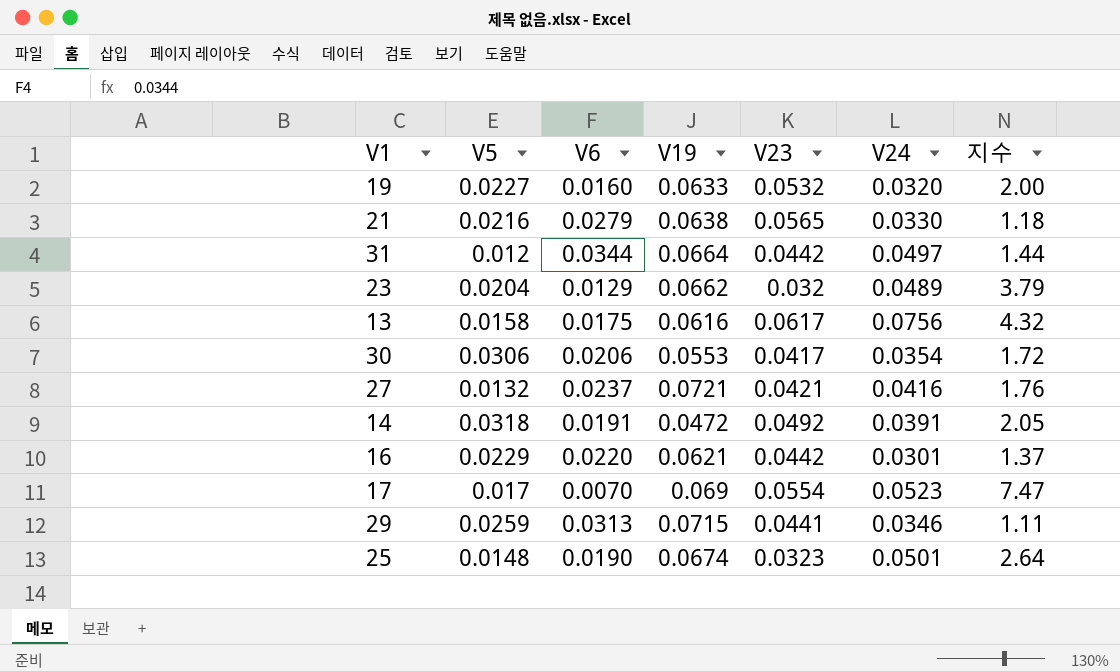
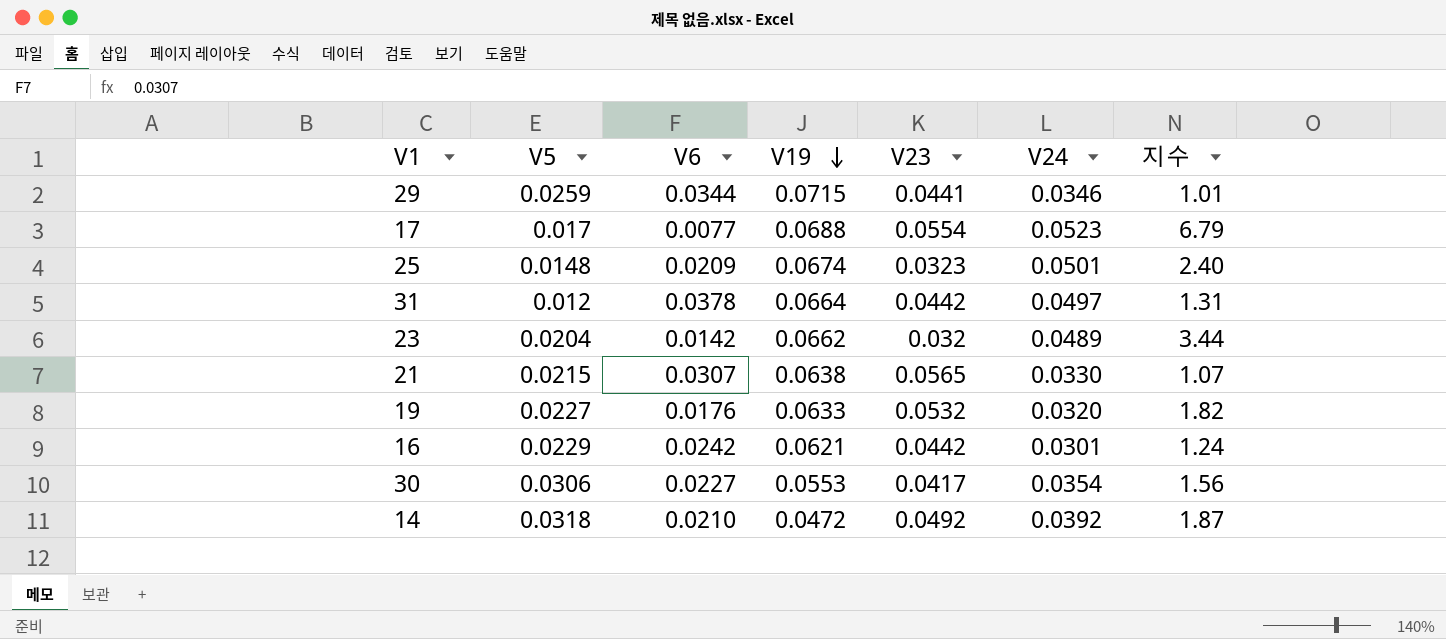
row order: none -> V19 descending
row 13: 0.0158 | 0.0175 | 0.0616 | 0.0617 | 0.0756 | 4.32 -> none
row 27: 0.0132 | 0.0237 | 0.0721 | 0.0421 | 0.0416 | 1.76 -> none
29 | V6: 0.0313 -> 0.0344
29 | 지수: 1.11 -> 1.01
17 | V6: 0.0070 -> 0.0077
17 | V19: 0.069 -> 0.0688
17 | 지수: 7.47 -> 6.79
25 | V6: 0.0190 -> 0.0209
25 | 지수: 2.64 -> 2.40
31 | V6: 0.0344 -> 0.0378
31 | 지수: 1.44 -> 1.31
23 | V6: 0.0129 -> 0.0142
23 | 지수: 3.79 -> 3.44
21 | V5: 0.0216 -> 0.0215
21 | V6: 0.0279 -> 0.0307
21 | 지수: 1.18 -> 1.07
19 | V6: 0.0160 -> 0.0176
19 | 지수: 2.00 -> 1.82
16 | V6: 0.0220 -> 0.0242
16 | 지수: 1.37 -> 1.24
30 | V6: 0.0206 -> 0.0227
30 | 지수: 1.72 -> 1.56
14 | V6: 0.0191 -> 0.0210
14 | V24: 0.0391 -> 0.0392
14 | 지수: 2.05 -> 1.87

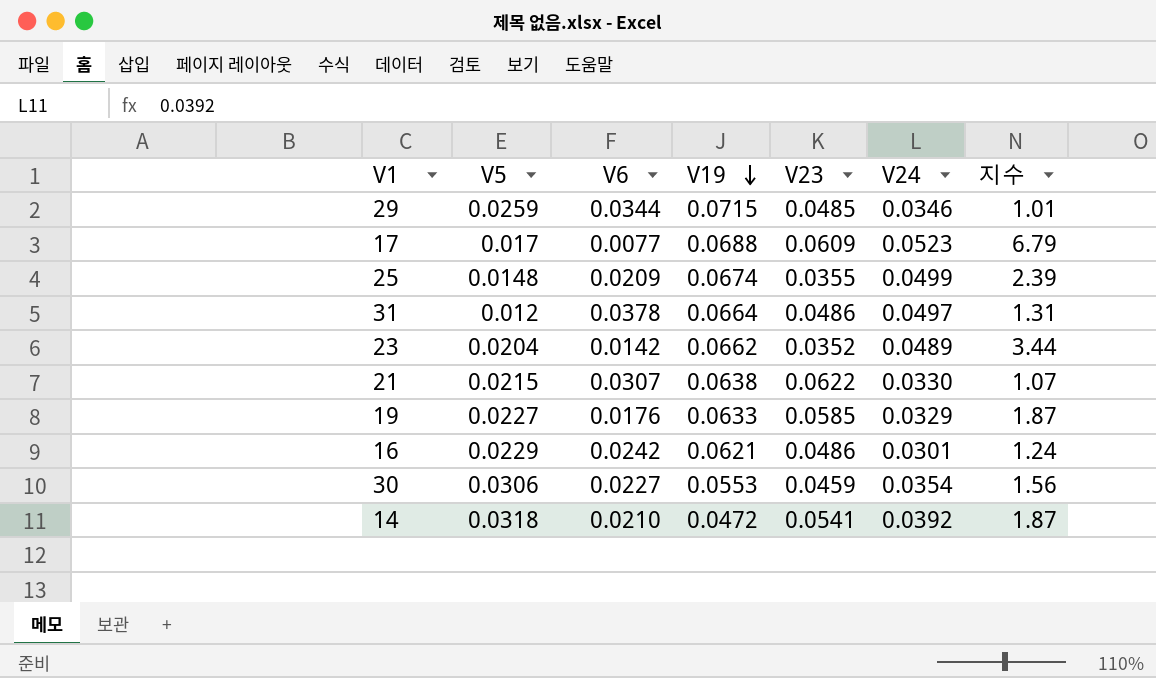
29 | V23: 0.0441 -> 0.0485
17 | V23: 0.0554 -> 0.0609
25 | V23: 0.0323 -> 0.0355
25 | V24: 0.0501 -> 0.0499
25 | 지수: 2.40 -> 2.39
31 | V23: 0.0442 -> 0.0486
23 | V23: 0.032 -> 0.0352
21 | V23: 0.0565 -> 0.0622
19 | V23: 0.0532 -> 0.0585
19 | V24: 0.0320 -> 0.0329
19 | 지수: 1.82 -> 1.87
16 | V23: 0.0442 -> 0.0486
30 | V23: 0.0417 -> 0.0459
14 | V23: 0.0492 -> 0.0541

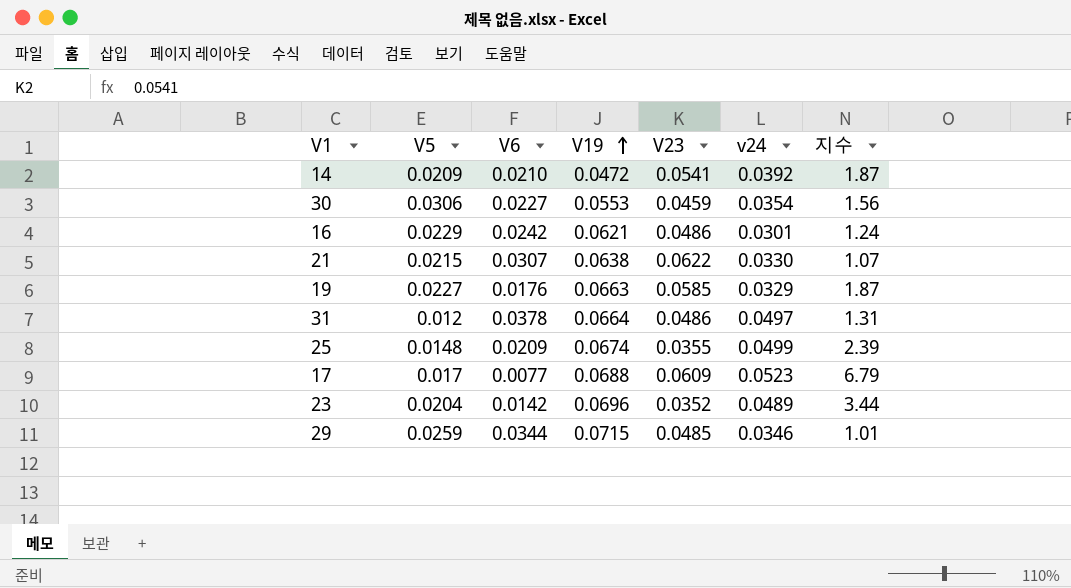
row order: V19 descending -> V19 ascending
column name: V24 -> v24
14 | V5: 0.0318 -> 0.0209
19 | V19: 0.0633 -> 0.0663
23 | V19: 0.0662 -> 0.0696

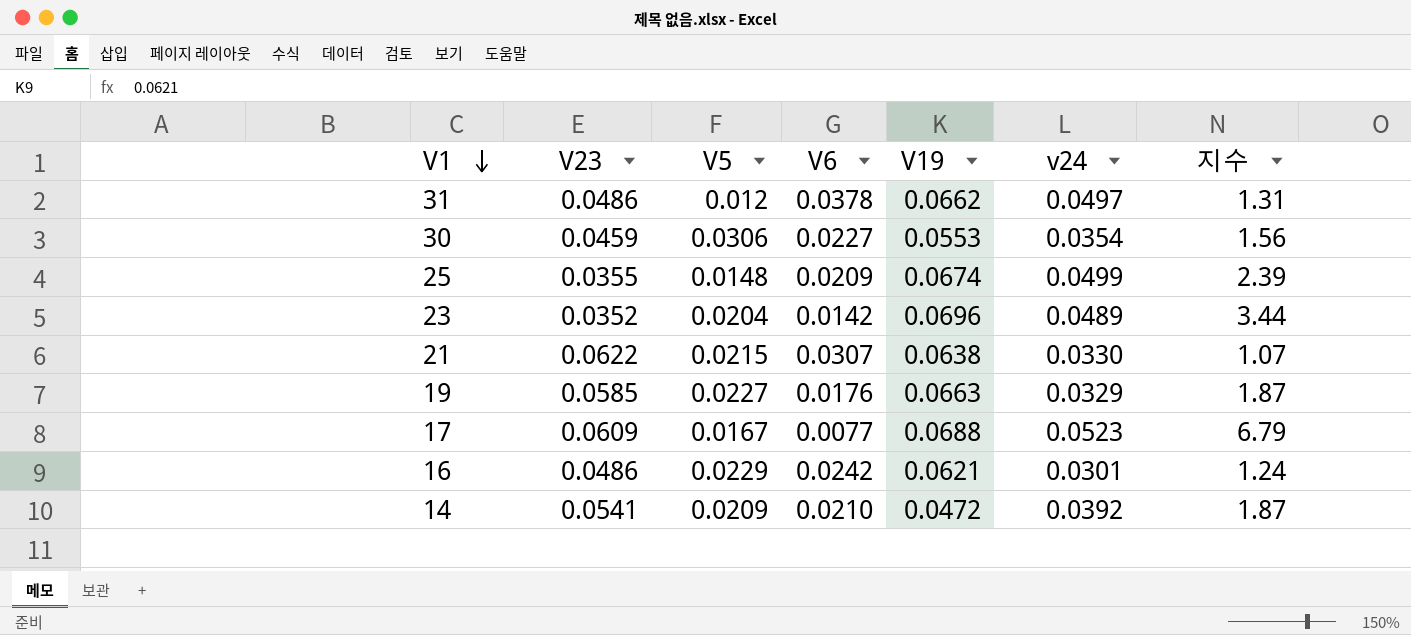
row order: V19 ascending -> V1 descending
column V23 | position: 5 -> 2
row 29: 0.0259 | 0.0344 | 0.0715 | 0.0485 | 0.0346 | 1.01 -> none
31 | V19: 0.0664 -> 0.0662
17 | V5: 0.017 -> 0.0167

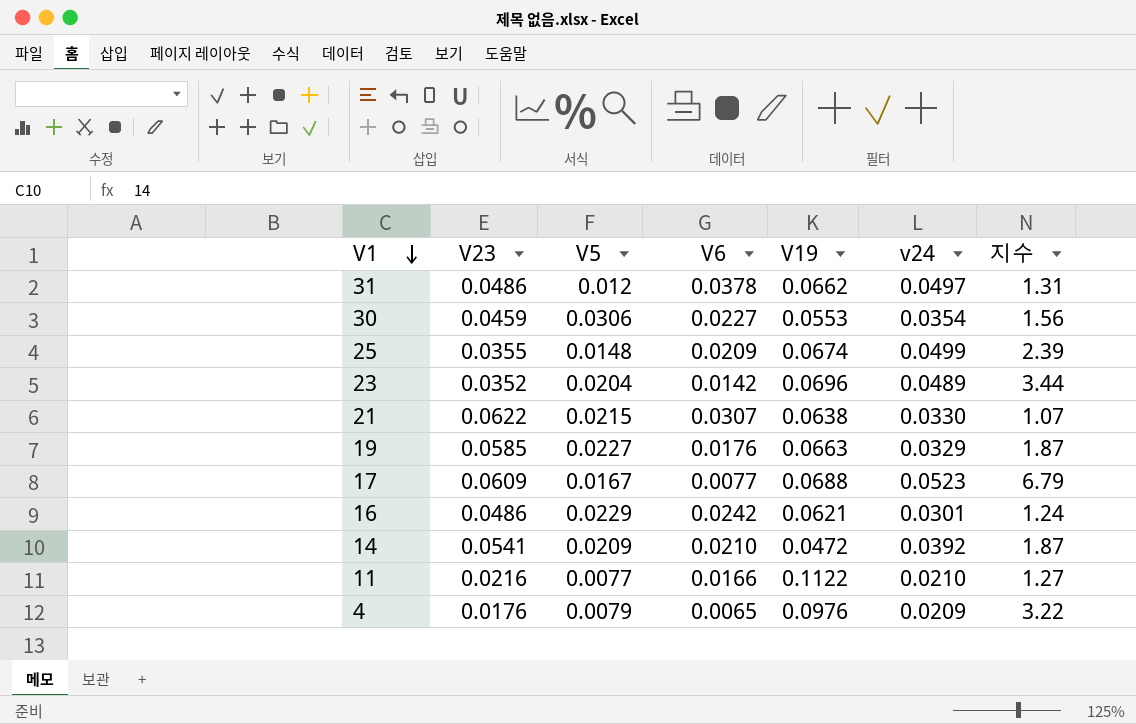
row 11: none -> 0.0216 | 0.0077 | 0.0166 | 0.1122 | 0.0210 | 1.27
row 4: none -> 0.0176 | 0.0079 | 0.0065 | 0.0976 | 0.0209 | 3.22

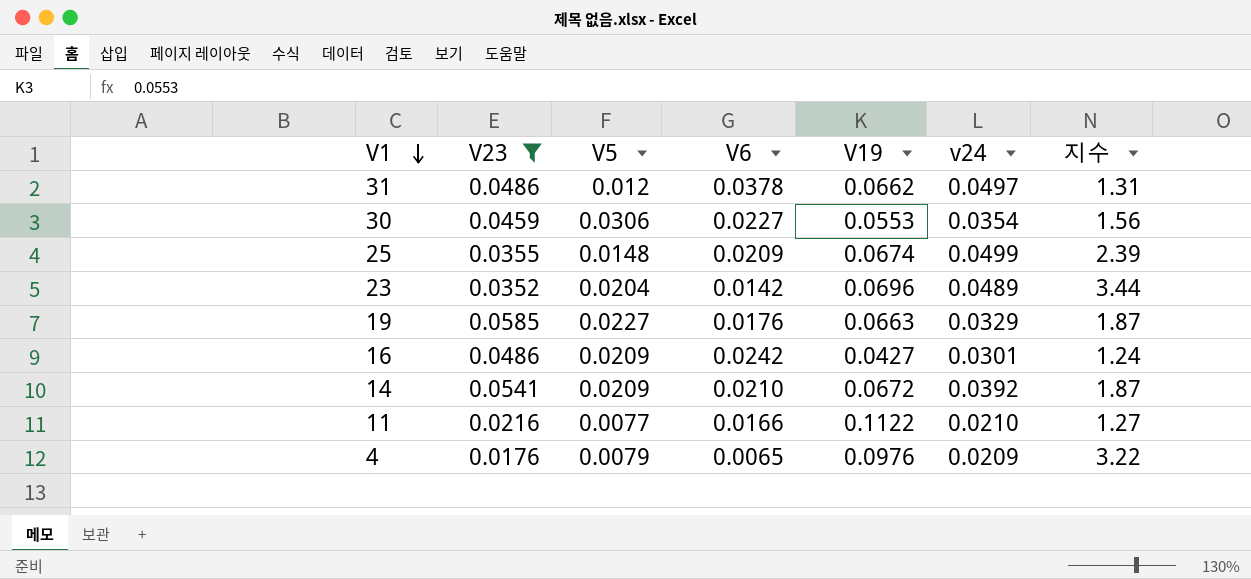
filter: none -> V23 <= 0.0585
16 | V5: 0.0229 -> 0.0209
16 | V19: 0.0621 -> 0.0427
14 | V19: 0.0472 -> 0.0672

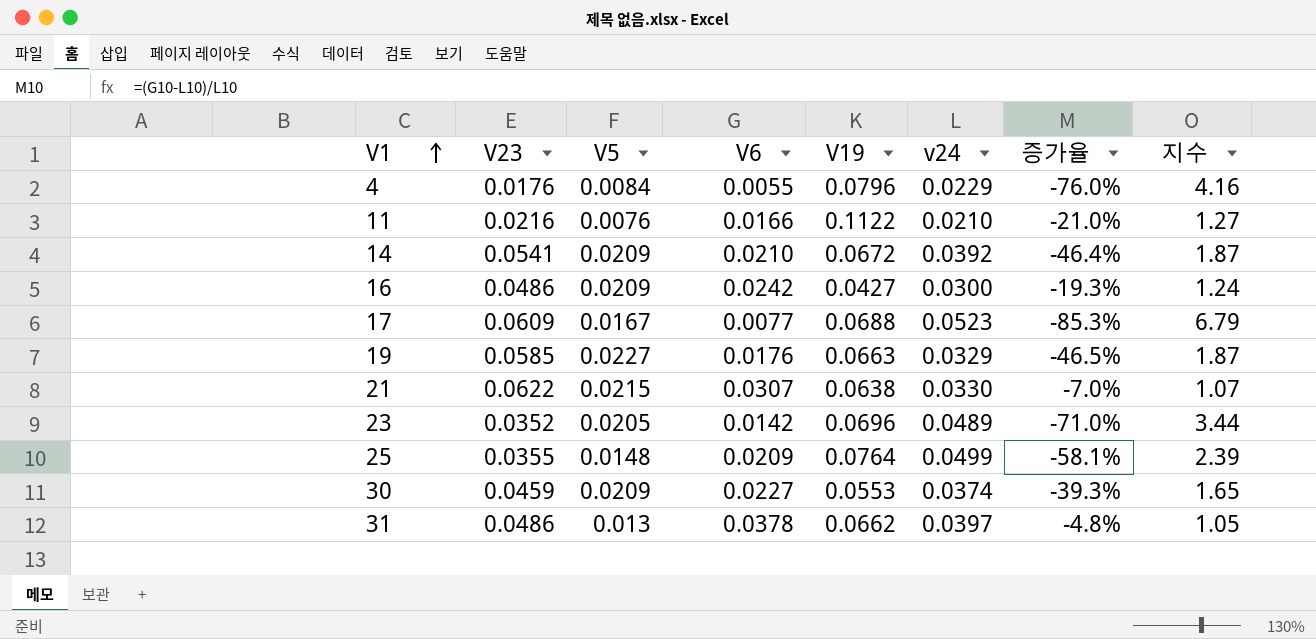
filter: V23 <= 0.0585 -> none
row order: V1 descending -> V1 ascending
column 증가율 | formula: none -> ([V6] - [v24]) / [v24]
4 | V5: 0.0079 -> 0.0084
4 | V6: 0.0065 -> 0.0055
4 | V19: 0.0976 -> 0.0796
4 | v24: 0.0209 -> 0.0229
4 | 지수: 3.22 -> 4.16
11 | V5: 0.0077 -> 0.0076
16 | v24: 0.0301 -> 0.0300
23 | V5: 0.0204 -> 0.0205
25 | V19: 0.0674 -> 0.0764
30 | V5: 0.0306 -> 0.0209
30 | v24: 0.0354 -> 0.0374
30 | 지수: 1.56 -> 1.65
31 | V5: 0.012 -> 0.013
31 | v24: 0.0497 -> 0.0397
31 | 지수: 1.31 -> 1.05

